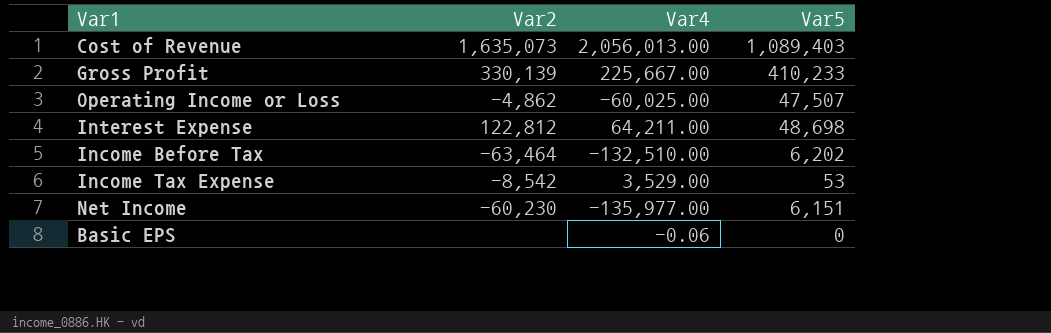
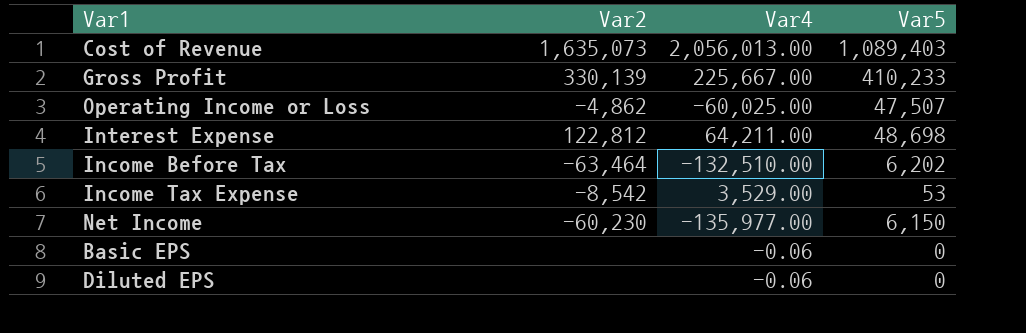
Net Income | Var5: 6,151 -> 6,150
row Diluted EPS: none -> none | -0.06 | 0

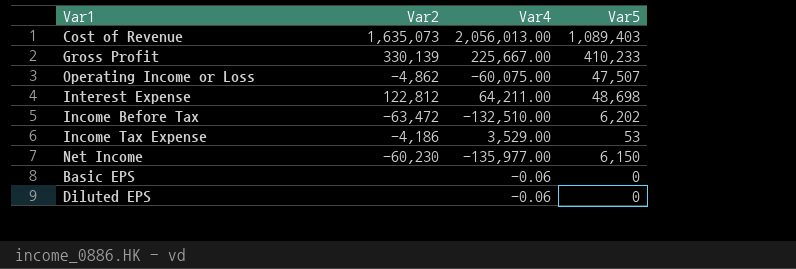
Operating Income or Loss | Var4: -60,025.00 -> -60,075.00
Income Before Tax | Var2: -63,464 -> -63,472
Income Tax Expense | Var2: -8,542 -> -4,186

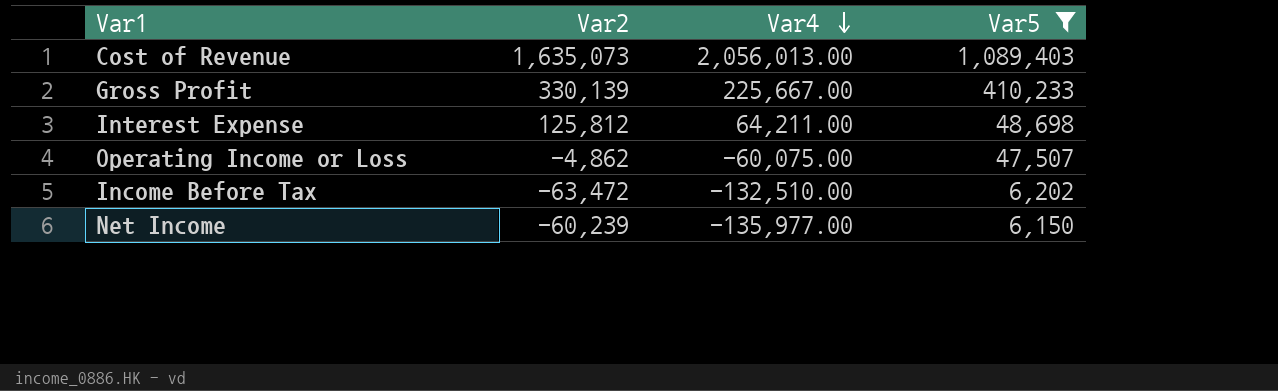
filter: none -> Var5 >= 6,150
row order: none -> Var4 descending
Interest Expense | Var2: 122,812 -> 125,812
Net Income | Var2: -60,230 -> -60,239

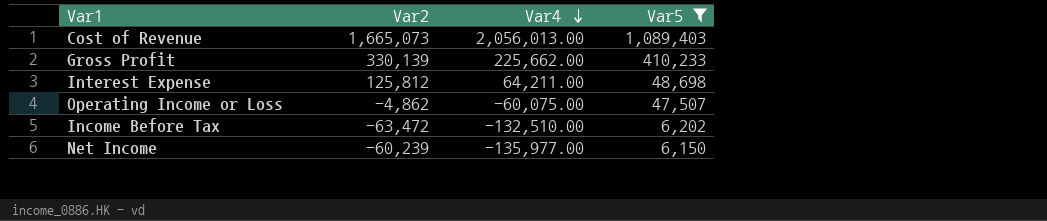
Cost of Revenue | Var2: 1,635,073 -> 1,665,073
Gross Profit | Var4: 225,667.00 -> 225,662.00

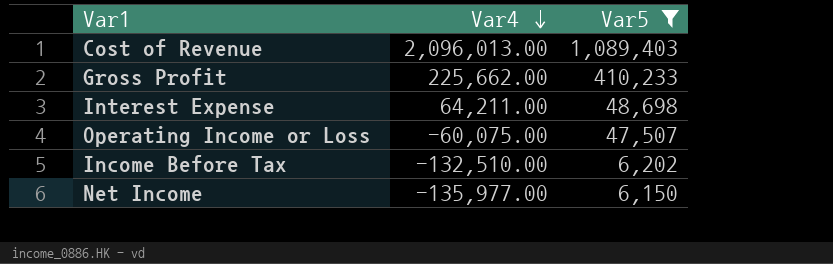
column Var2 | position: 2 -> none
Cost of Revenue | Var4: 2,056,013.00 -> 2,096,013.00

